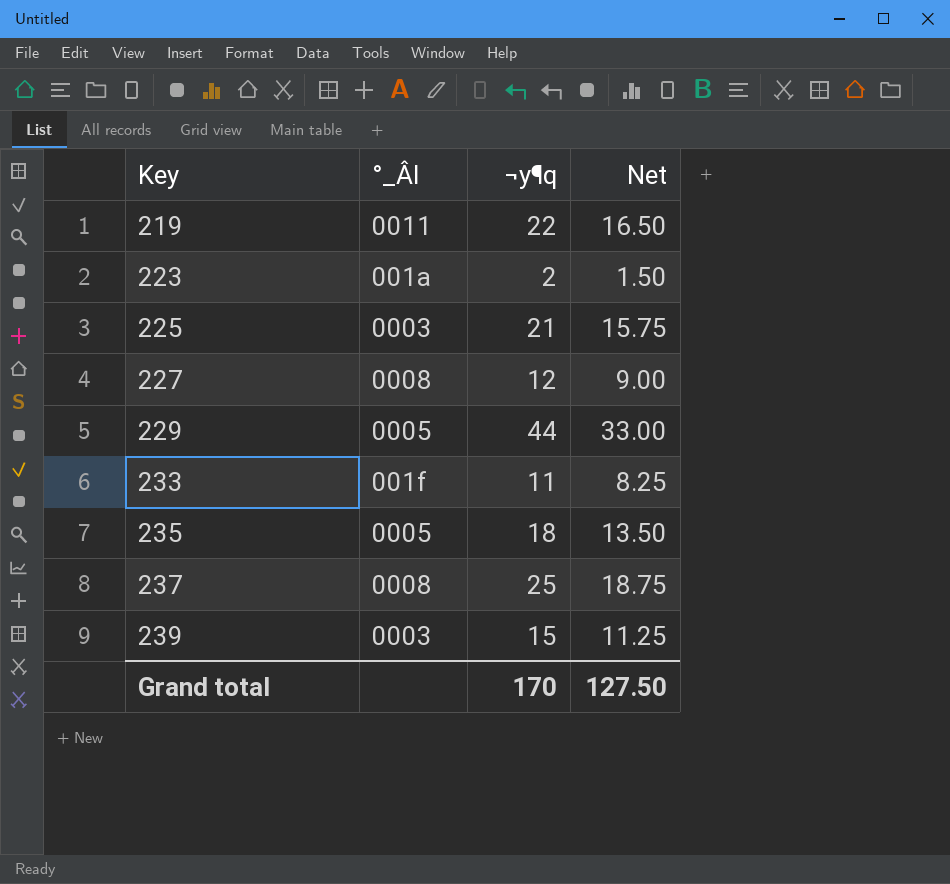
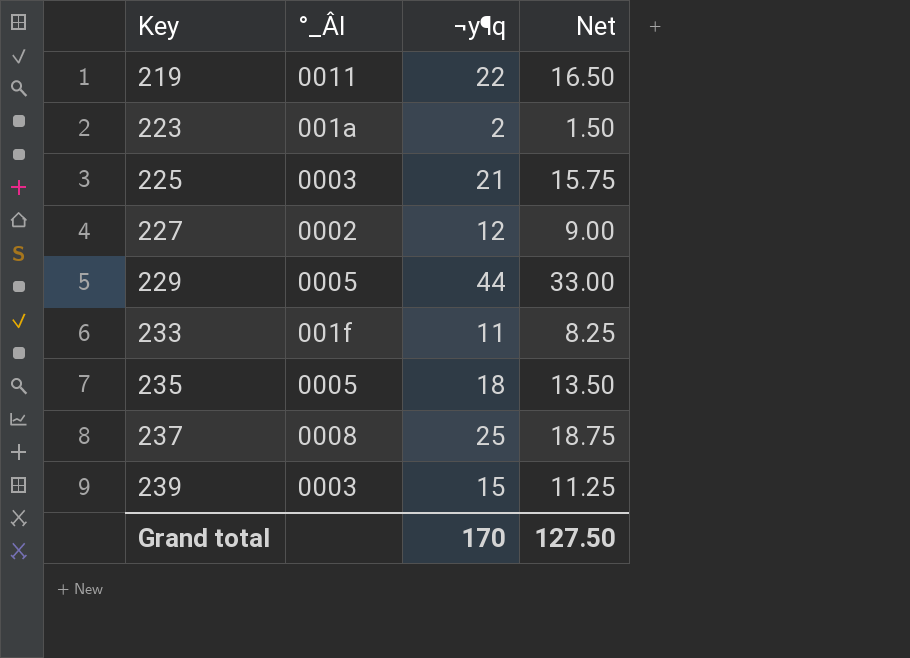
227 | °_ÂI: 0008 -> 0002

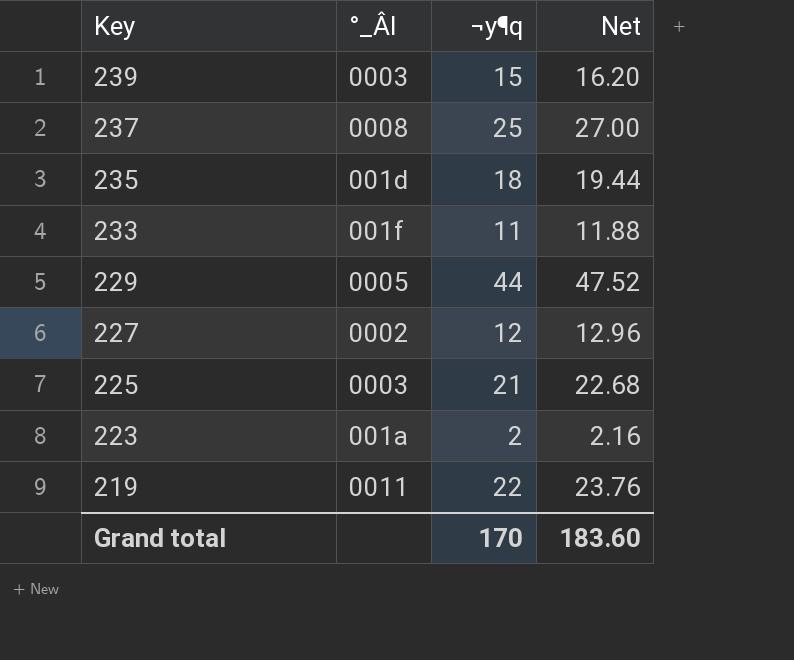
row order: Key ascending -> Key descending
column Net | formula: [¬y¶q] * 0.75 -> [¬y¶q] * 1.08
235 | °_ÂI: 0005 -> 001d
Grand total | Net: 127.50 -> 183.60

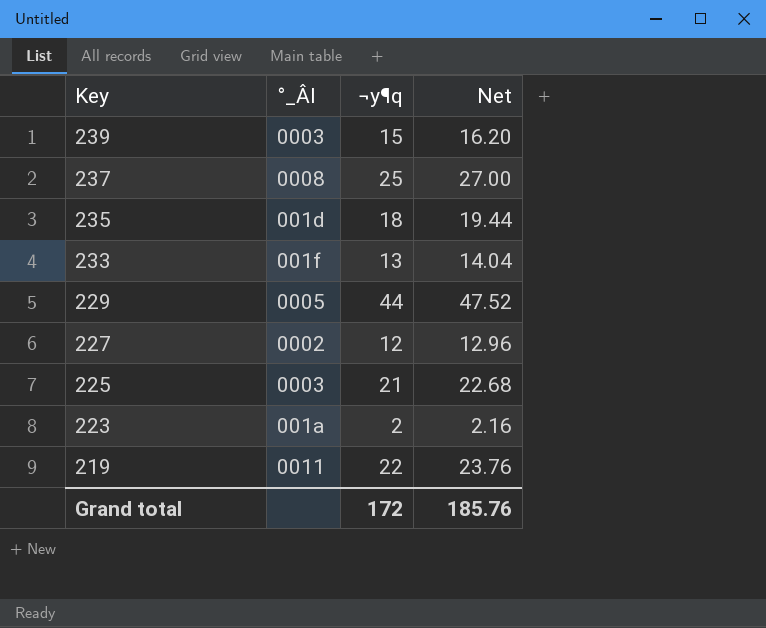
233 | ¬y¶q: 11 -> 13
233 | Net: 11.88 -> 14.04
Grand total | ¬y¶q: 170 -> 172
Grand total | Net: 183.60 -> 185.76

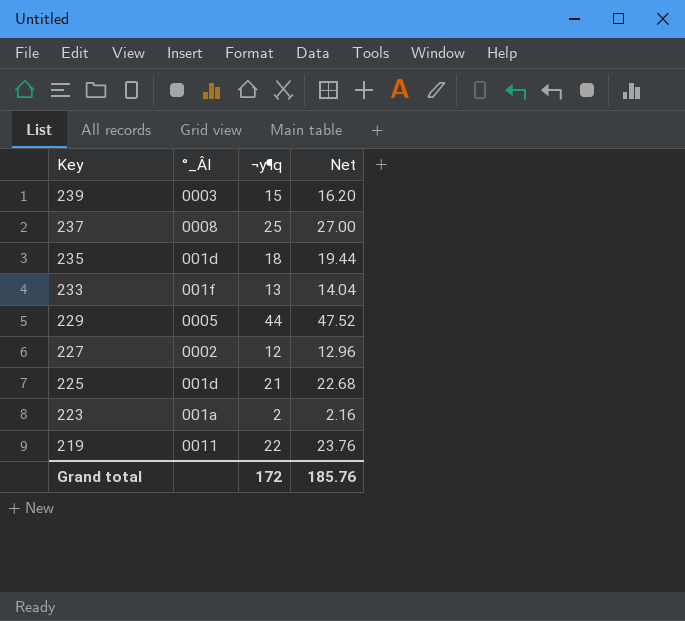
225 | °_ÂI: 0003 -> 001d

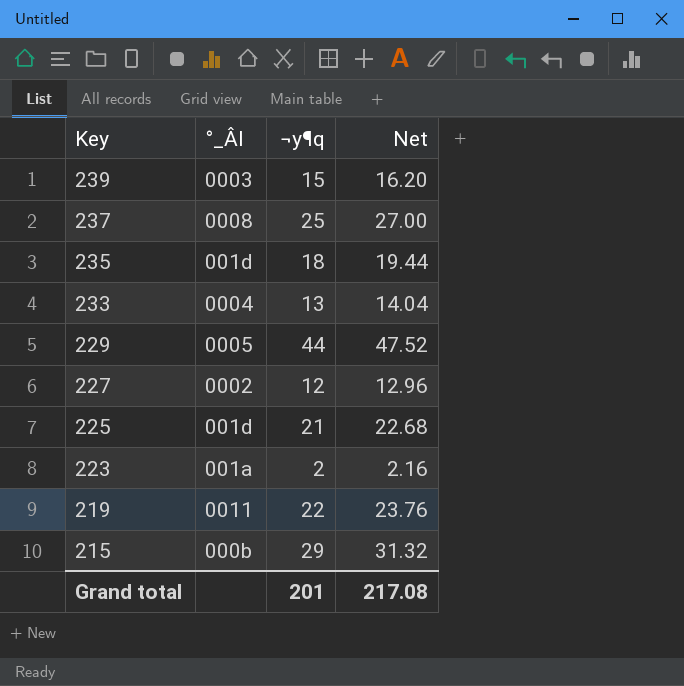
233 | °_ÂI: 001f -> 0004
row 215: none -> 000b | 29 | 31.32
Grand total | ¬y¶q: 172 -> 201
Grand total | Net: 185.76 -> 217.08

